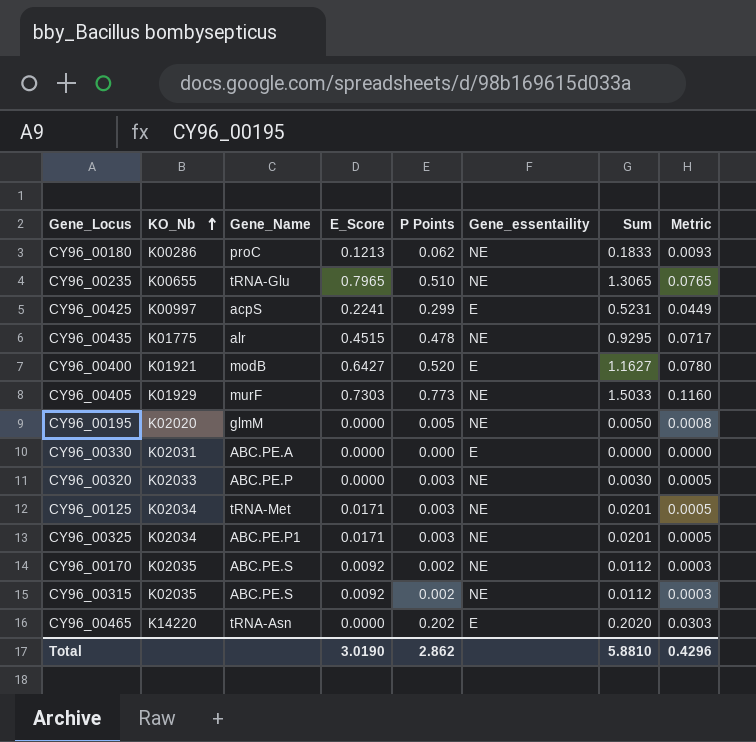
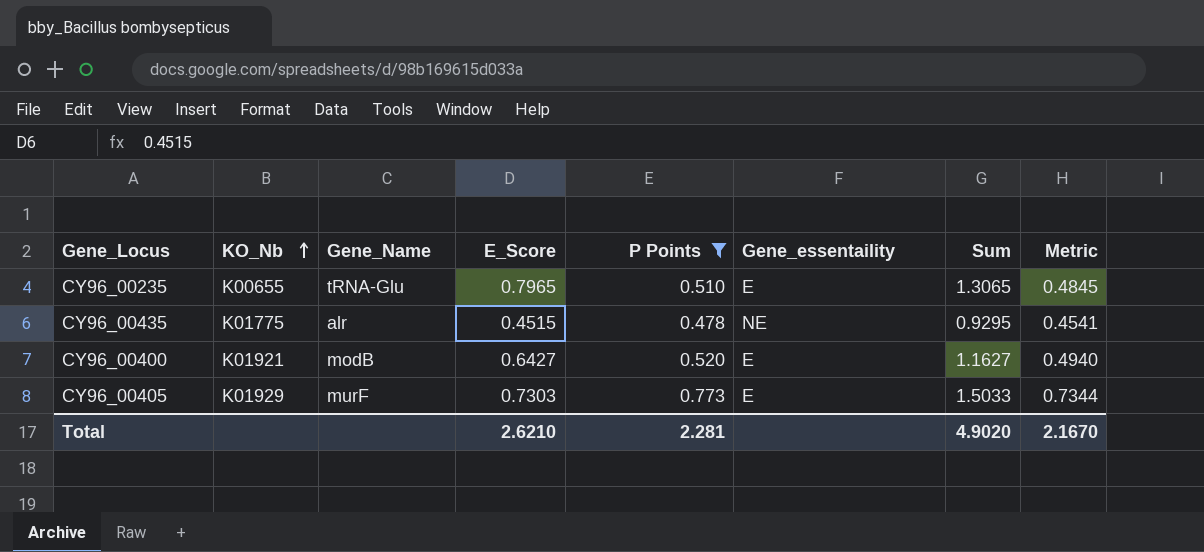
filter: none -> P Points >= 0.478
column Metric | formula: [P Points] * 0.15 -> [P Points] * 0.95
CY96_00235 | Gene_essentaility: NE -> E
CY96_00405 | Gene_essentaility: NE -> E
Total | E_Score: 3.0190 -> 2.6210
Total | P Points: 2.862 -> 2.281
Total | Sum: 5.8810 -> 4.9020
Total | Metric: 0.4296 -> 2.1670

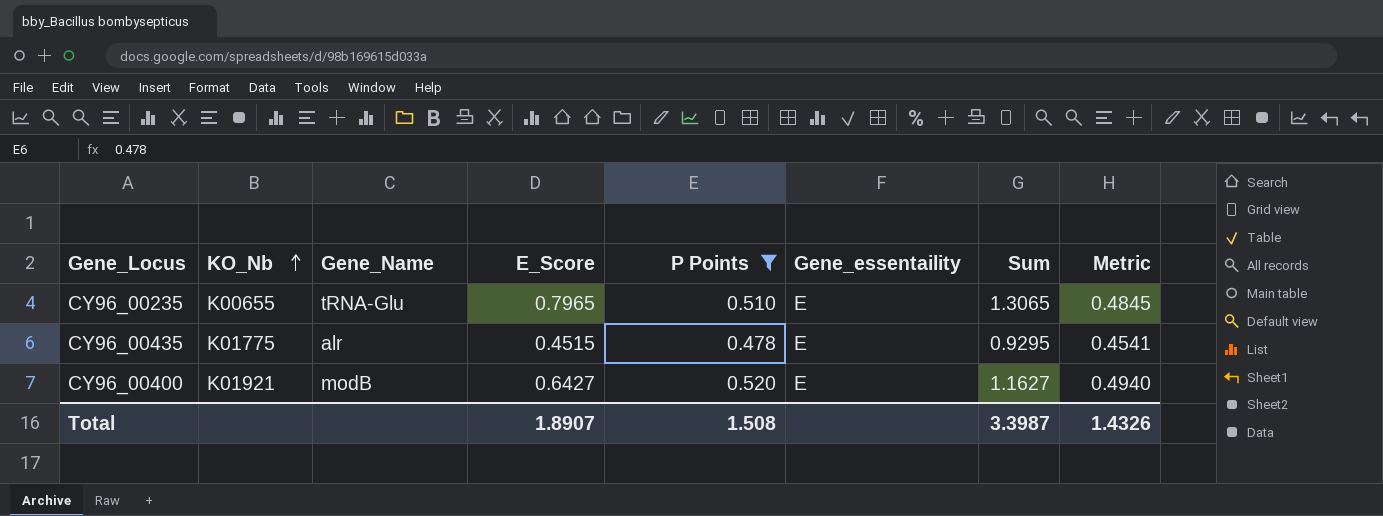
row CY96_00405: K01929 | murF | 0.7303 | 0.773 | E | 1.5033 | 0.7344 -> none
CY96_00435 | Gene_essentaility: NE -> E
Total | E_Score: 2.6210 -> 1.8907
Total | P Points: 2.281 -> 1.508
Total | Sum: 4.9020 -> 3.3987
Total | Metric: 2.1670 -> 1.4326

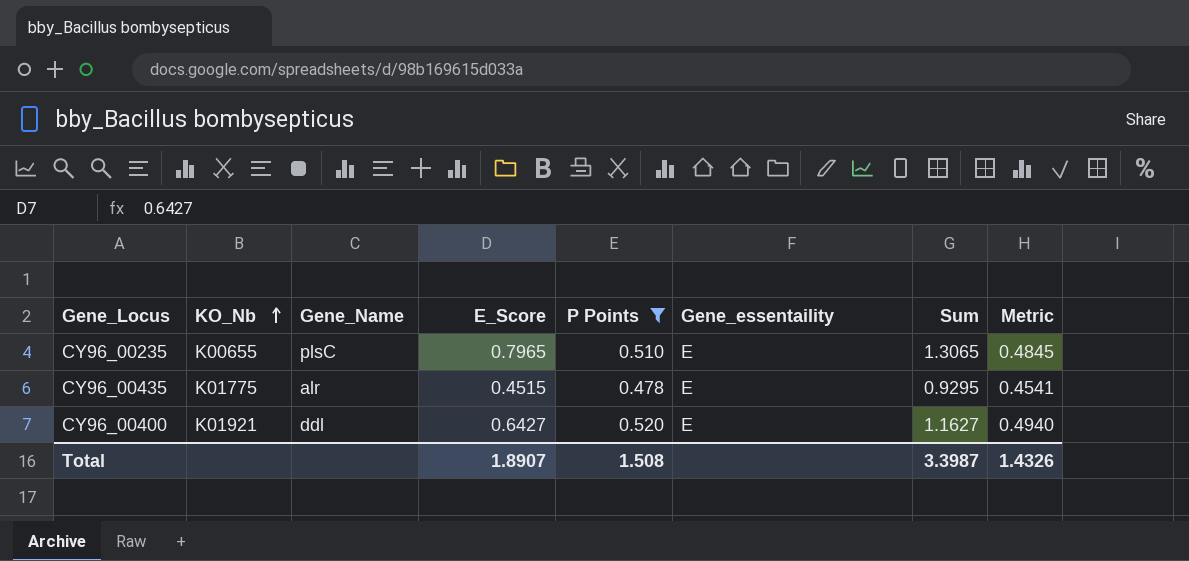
CY96_00235 | Gene_Name: tRNA-Glu -> plsC
CY96_00400 | Gene_Name: modB -> ddl

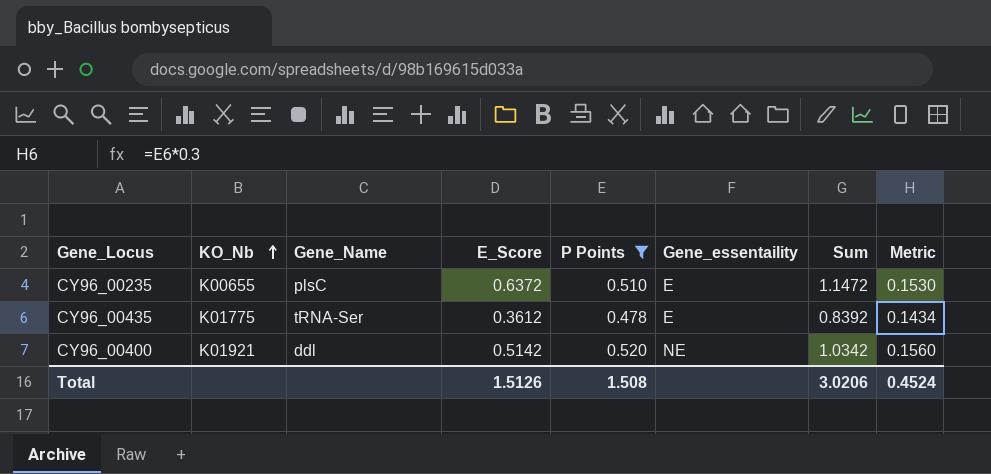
column Metric | formula: [P Points] * 0.95 -> [P Points] * 0.3
CY96_00235 | E_Score: 0.7965 -> 0.6372
CY96_00235 | Sum: 1.3065 -> 1.1472
CY96_00435 | Gene_Name: alr -> tRNA-Ser
CY96_00435 | E_Score: 0.4515 -> 0.3612
CY96_00435 | Sum: 0.9295 -> 0.8392
CY96_00400 | E_Score: 0.6427 -> 0.5142
CY96_00400 | Gene_essentaility: E -> NE
CY96_00400 | Sum: 1.1627 -> 1.0342
Total | E_Score: 1.8907 -> 1.5126
Total | Sum: 3.3987 -> 3.0206
Total | Metric: 1.4326 -> 0.4524

